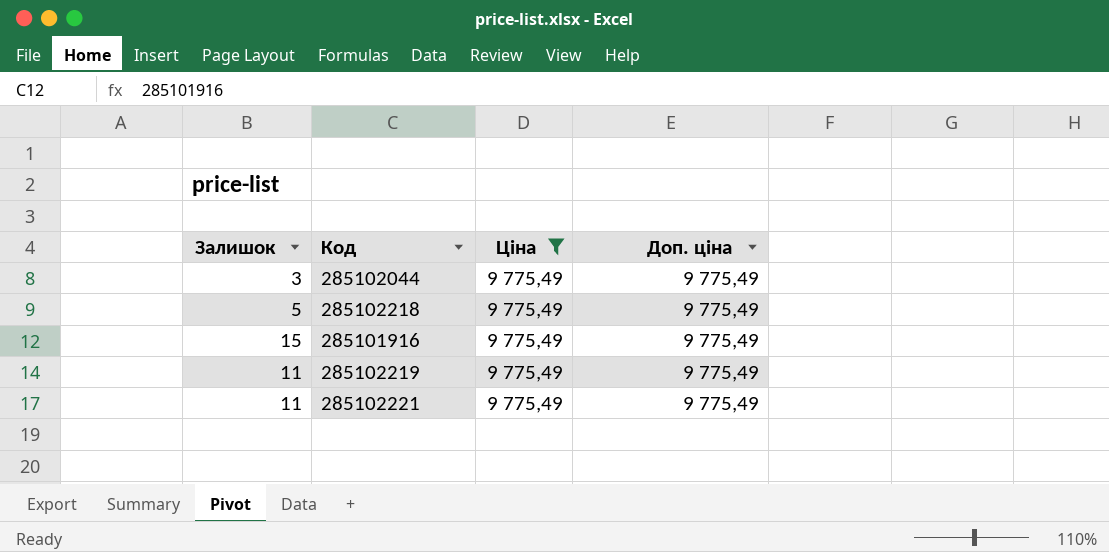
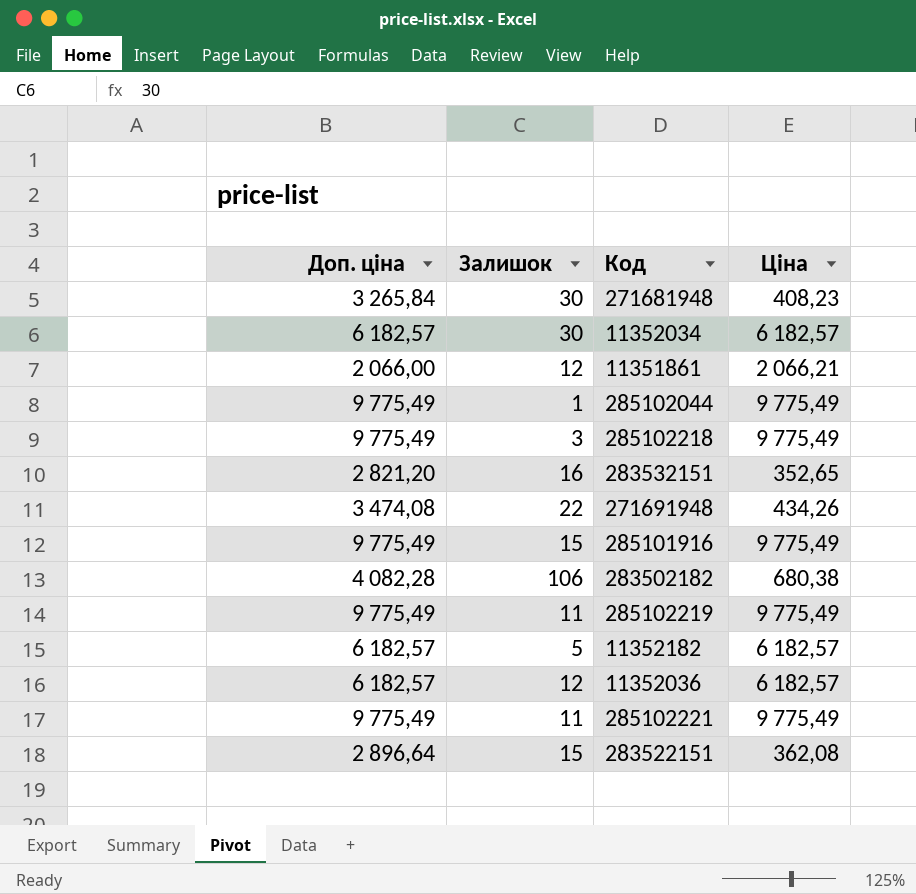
filter: Ціна = 9 775,49 -> none
column Доп. ціна | position: 4 -> 1
285102044 | Залишок: 3 -> 1
285102218 | Залишок: 5 -> 3

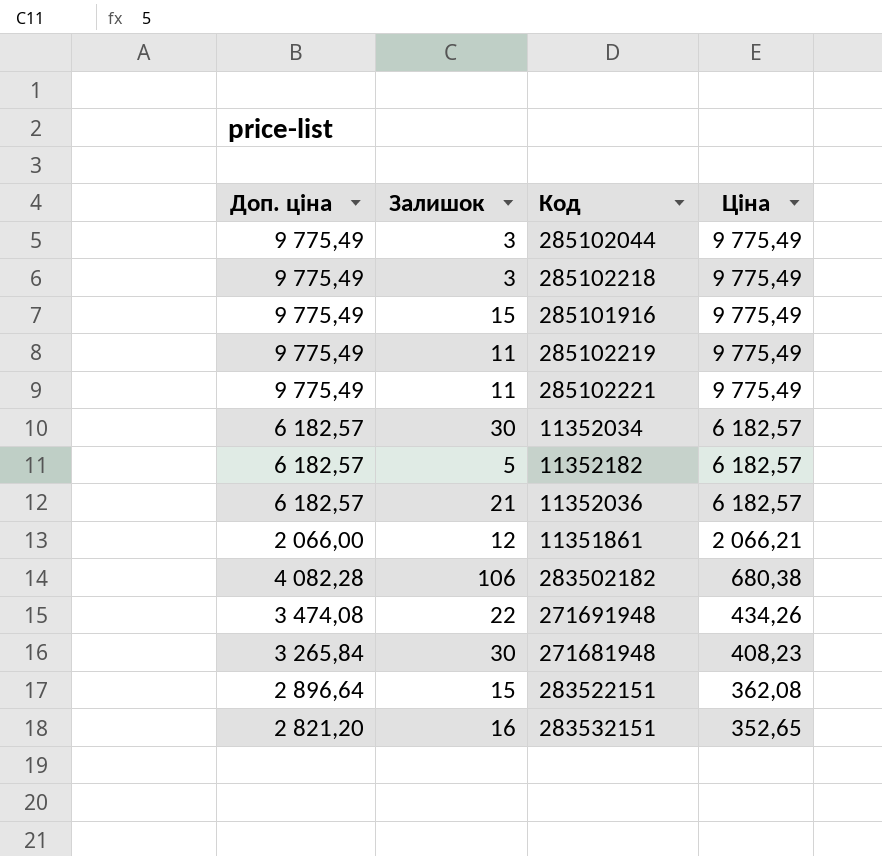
row order: none -> Ціна descending
285102044 | Залишок: 1 -> 3
11352036 | Залишок: 12 -> 21

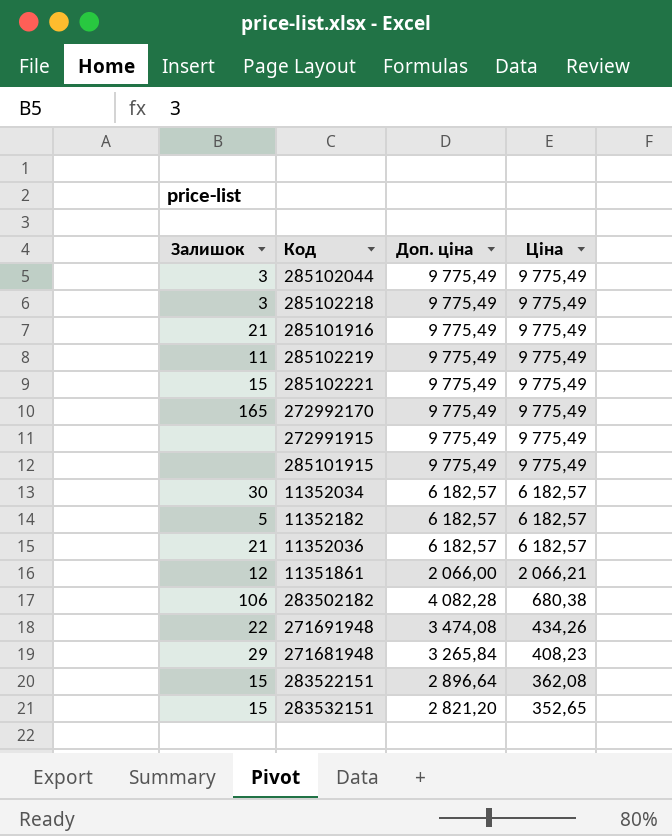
column Доп. ціна | position: 1 -> 3
285101916 | Залишок: 15 -> 21
285102221 | Залишок: 11 -> 15
row 272992170: none -> 165 | 9 775,49 | 9 775,49
row 272991915: none -> none | 9 775,49 | 9 775,49
row 285101915: none -> none | 9 775,49 | 9 775,49
271681948 | Залишок: 30 -> 29
283532151 | Залишок: 16 -> 15

